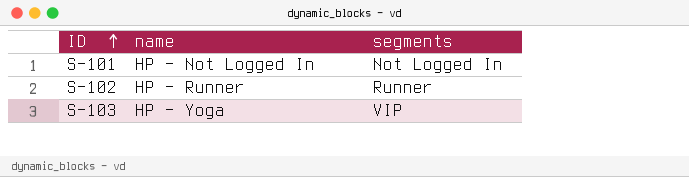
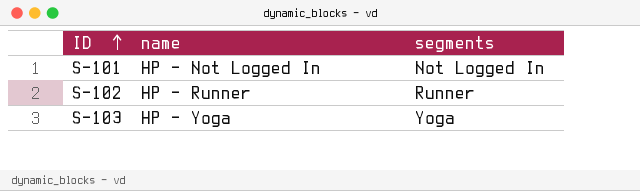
S-103 | segments: VIP -> Yoga

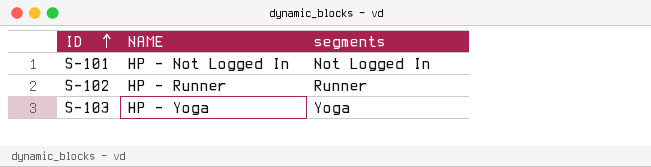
column name: name -> NAME

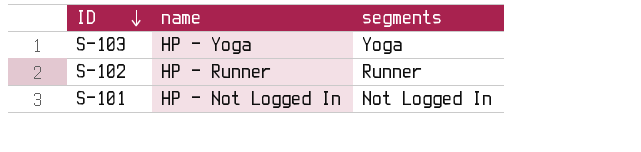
row order: ID ascending -> ID descending
column name: NAME -> name

